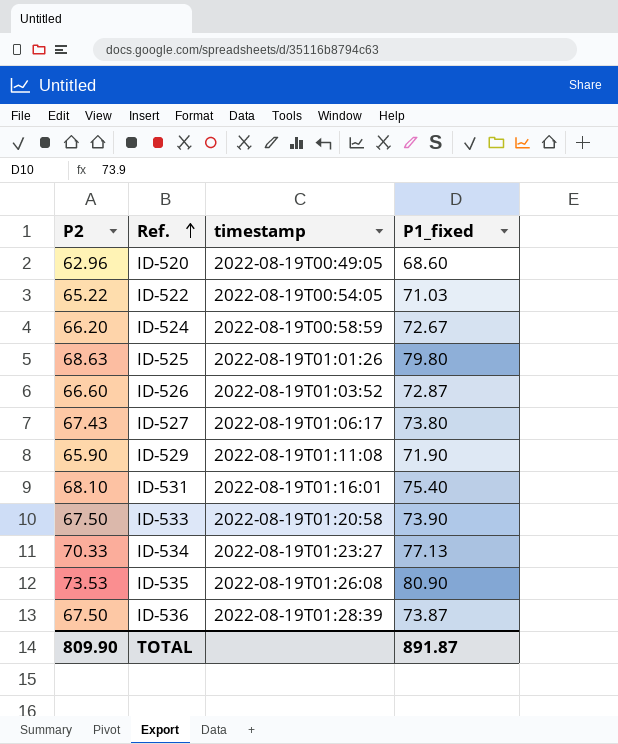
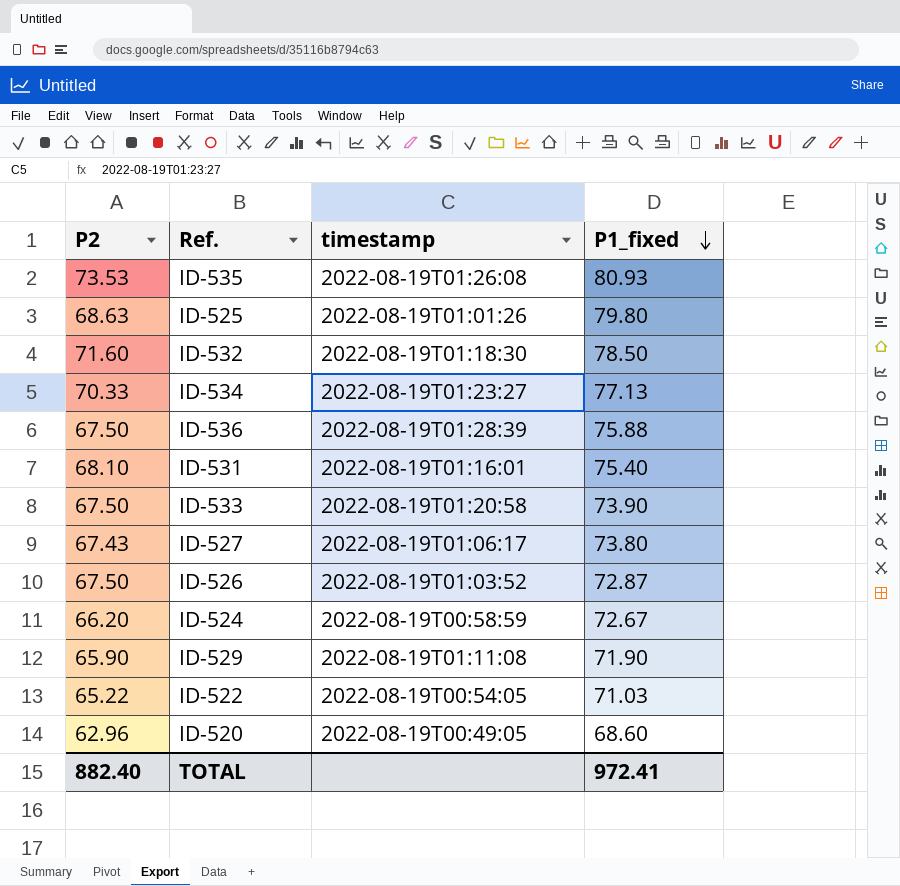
row order: Ref. ascending -> P1_fixed descending
ID-535 | P1_fixed: 80.90 -> 80.93
row ID-532: none -> 71.60 | 2022-08-19T01:18:30 | 78.50
ID-536 | P1_fixed: 73.87 -> 75.88
ID-526 | P2: 66.60 -> 67.50
TOTAL | P2: 809.90 -> 882.40
TOTAL | P1_fixed: 891.87 -> 972.41

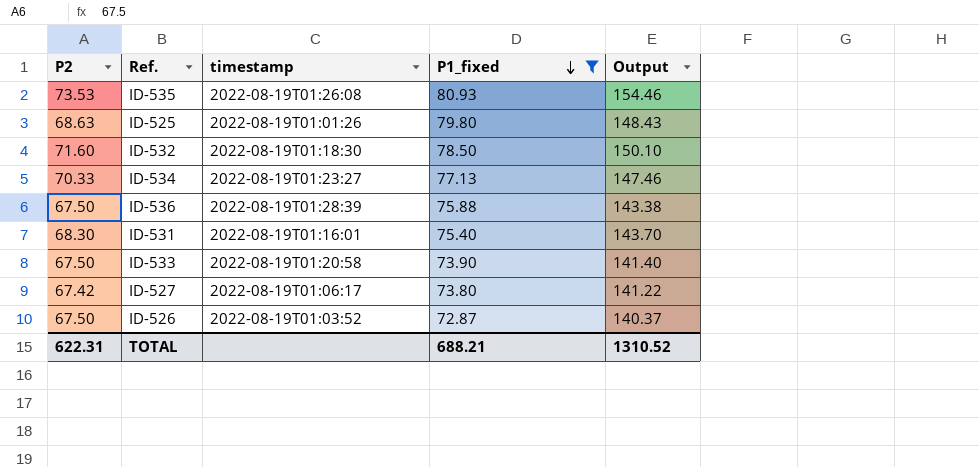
filter: none -> P1_fixed >= 72.87
column Output | formula: none -> [P2] + [P1_fixed]
ID-531 | P2: 68.10 -> 68.30
ID-527 | P2: 67.43 -> 67.42
TOTAL | P2: 882.40 -> 622.31
TOTAL | P1_fixed: 972.41 -> 688.21

